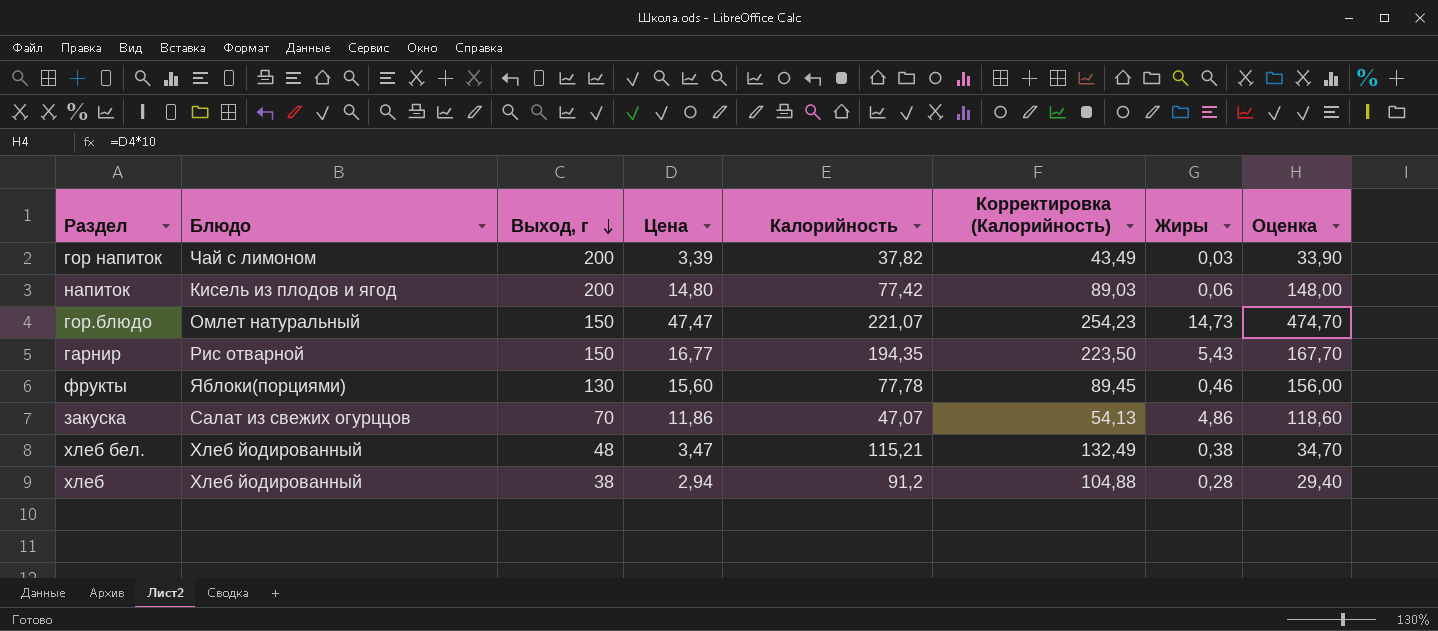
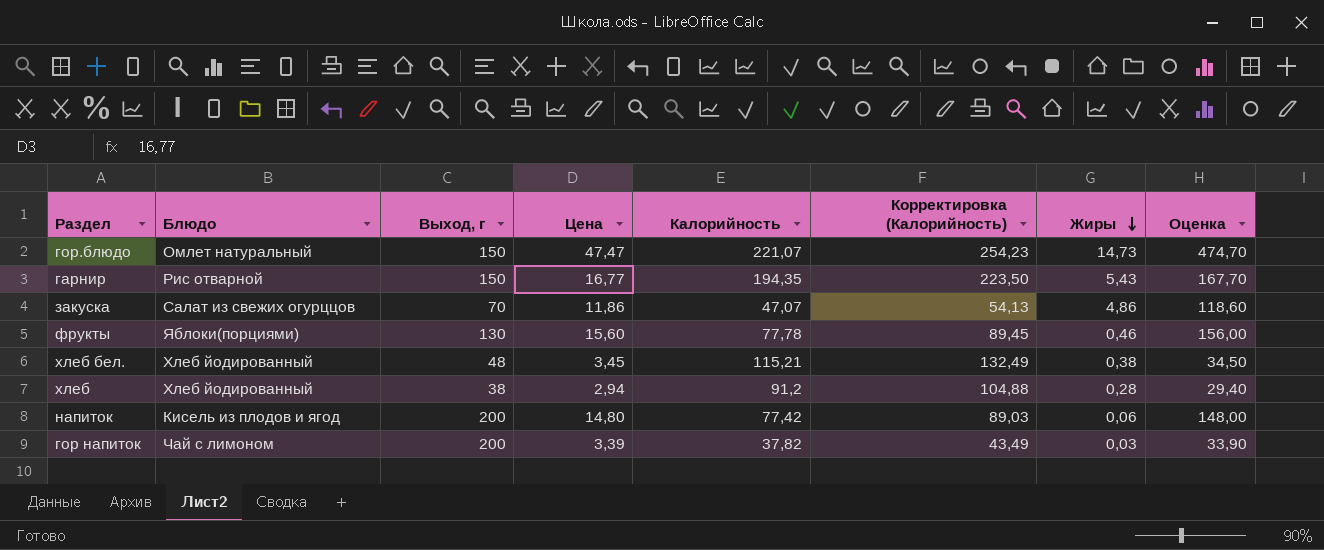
row order: Выход, г descending -> Жиры descending
хлеб бел. | Цена: 3,47 -> 3,45
хлеб бел. | Оценка: 34,70 -> 34,50

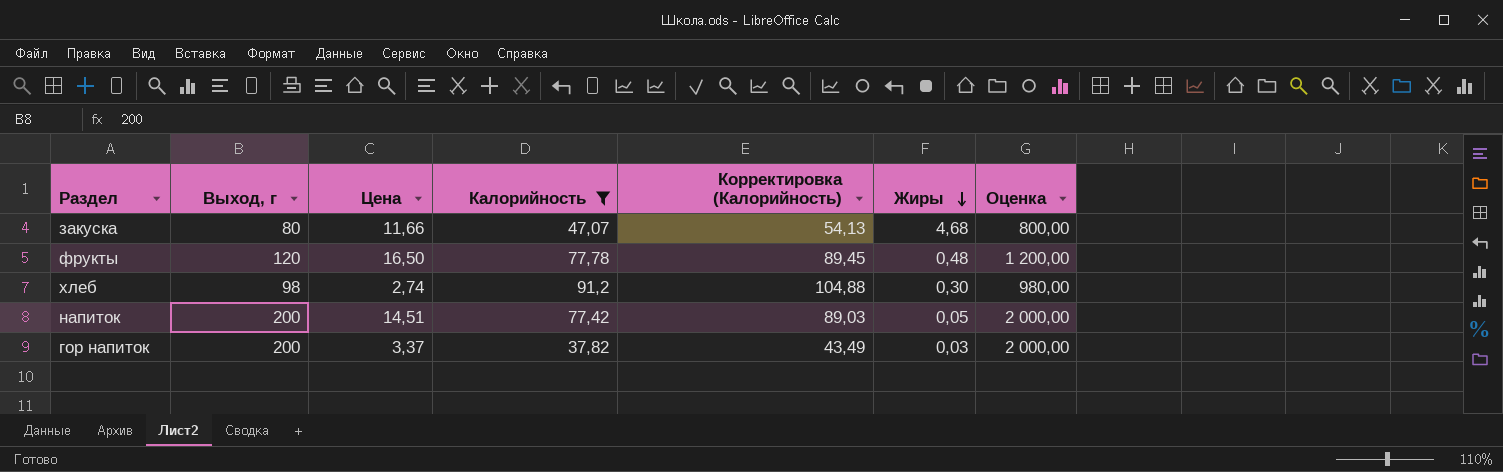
filter: none -> Калорийность <= 91,2
column Блюдо | position: 2 -> none
column Оценка | formula: [Цена] * 10 -> [Выход, г] * 10
закуска | Выход, г: 70 -> 80
закуска | Цена: 11,86 -> 11,66
закуска | Жиры: 4,86 -> 4,68
фрукты | Выход, г: 130 -> 120
фрукты | Цена: 15,60 -> 16,50
фрукты | Жиры: 0,46 -> 0,48
хлеб | Выход, г: 38 -> 98
хлеб | Цена: 2,94 -> 2,74
хлеб | Жиры: 0,28 -> 0,30
напиток | Цена: 14,80 -> 14,51
напиток | Жиры: 0,06 -> 0,05
гор напиток | Цена: 3,39 -> 3,37

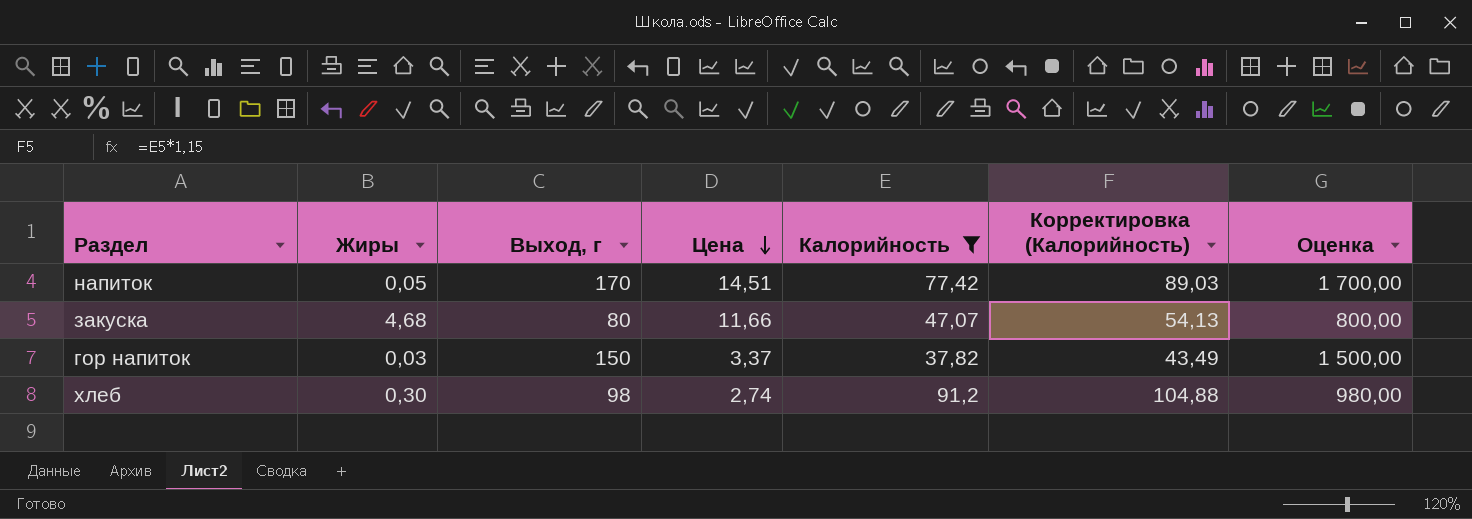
row order: Жиры descending -> Цена descending
column Жиры | position: 6 -> 2
row фрукты: 120 | 16,50 | 77,78 | 89,45 | 0,48 | 1 200,00 -> none
напиток | Выход, г: 200 -> 170
напиток | Оценка: 2 000,00 -> 1 700,00
гор напиток | Выход, г: 200 -> 150
гор напиток | Оценка: 2 000,00 -> 1 500,00

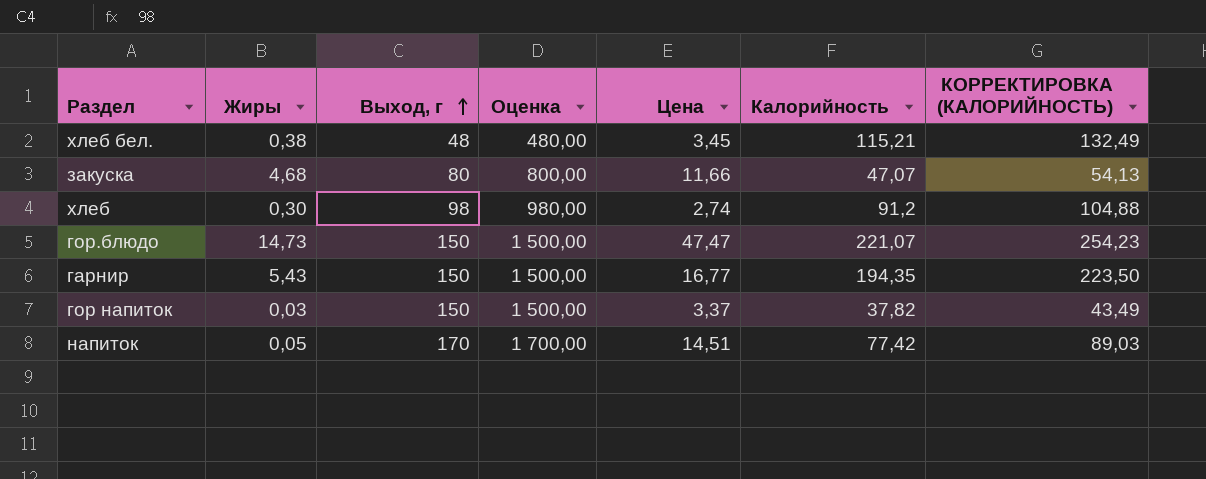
filter: Калорийность <= 91,2 -> none
row order: Цена descending -> Выход, г ascending
column Оценка | position: 7 -> 4
column name: Корректировка (Калорийность) -> КОРРЕКТИРОВКА (КАЛОРИЙНОСТЬ)

